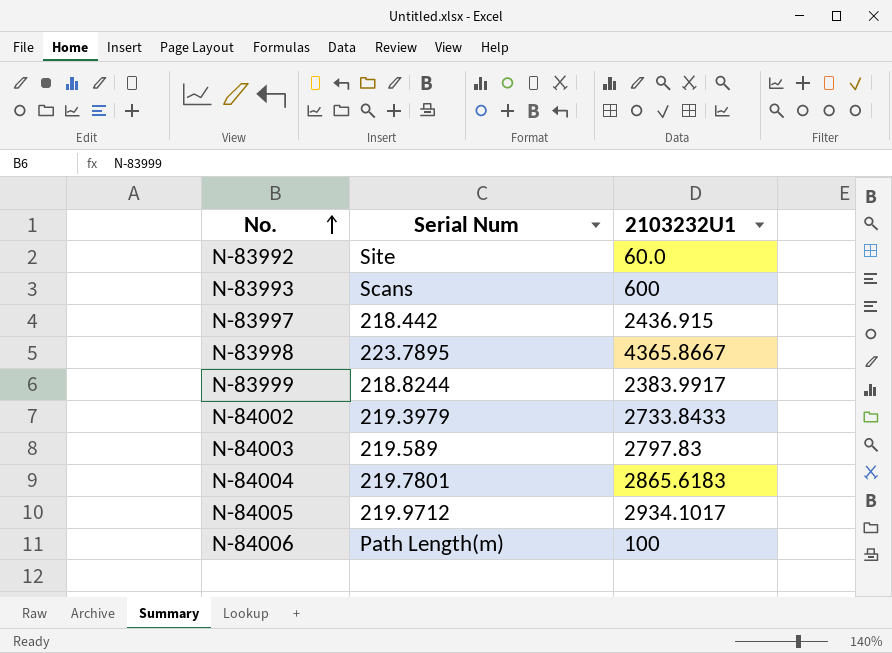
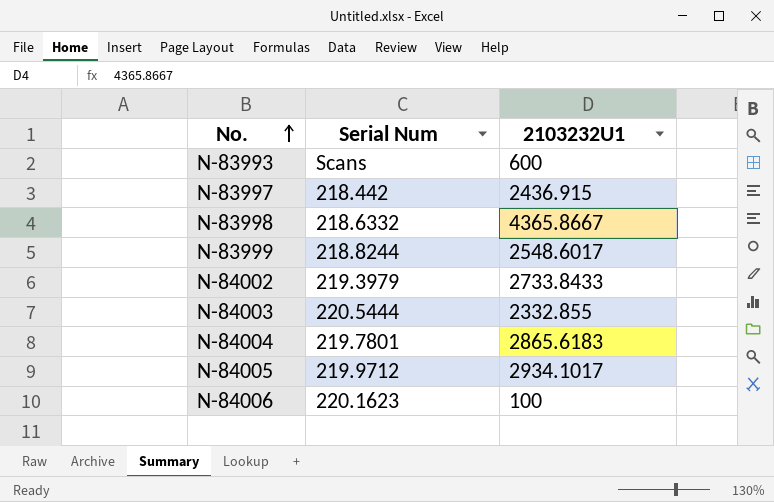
row N-83992: Site | 60.0 -> none
N-83998 | Serial Num: 223.7895 -> 218.6332
N-83999 | 2103232U1: 2383.9917 -> 2548.6017
N-84003 | Serial Num: 219.589 -> 220.5444
N-84003 | 2103232U1: 2797.83 -> 2332.855
N-84006 | Serial Num: Path Length(m) -> 220.1623

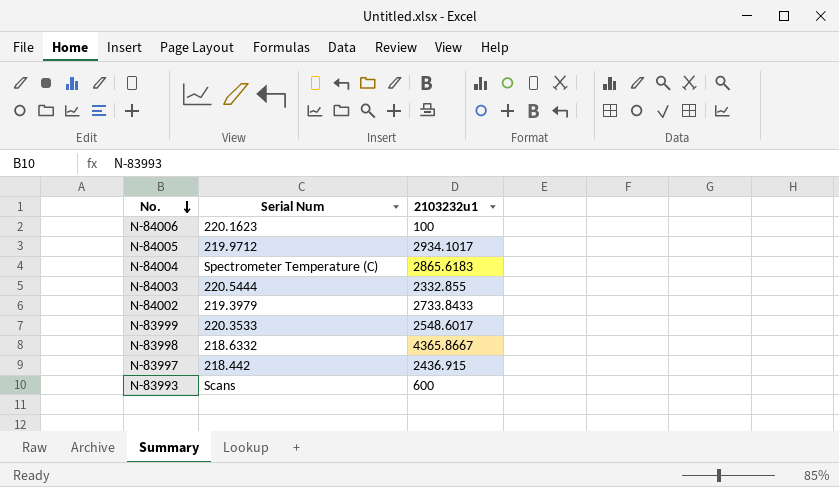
row order: No. ascending -> No. descending
column name: 2103232U1 -> 2103232u1
N-84004 | Serial Num: 219.7801 -> Spectrometer Temperature (C)
N-83999 | Serial Num: 218.8244 -> 220.3533

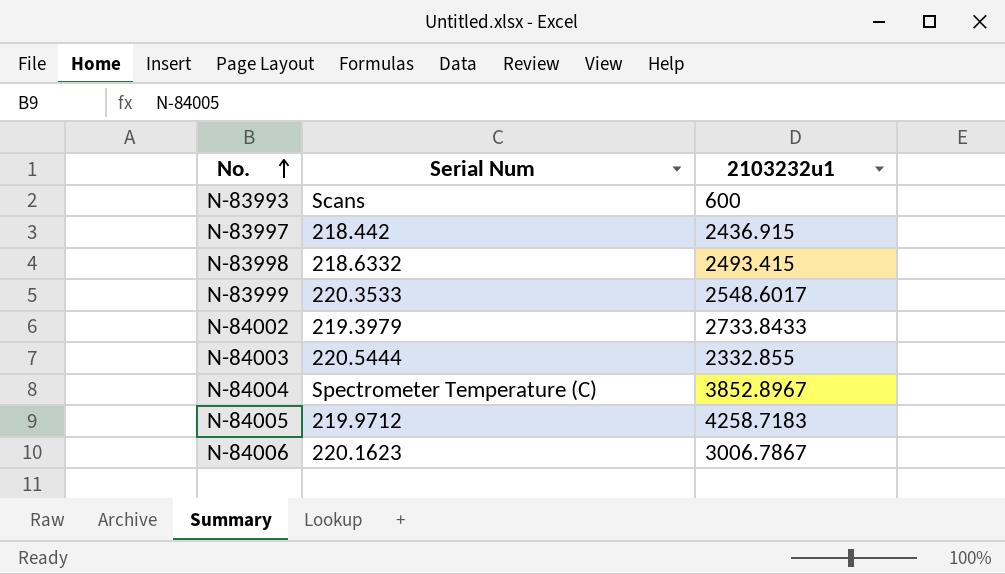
row order: No. descending -> No. ascending
N-83998 | 2103232u1: 4365.8667 -> 2493.415
N-84004 | 2103232u1: 2865.6183 -> 3852.8967
N-84005 | 2103232u1: 2934.1017 -> 4258.7183
N-84006 | 2103232u1: 100 -> 3006.7867

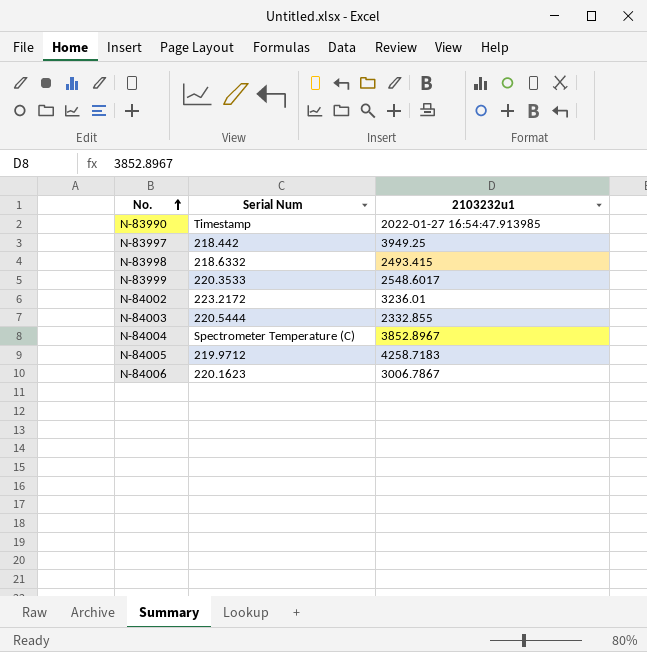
row N-83993: Scans | 600 -> none
row N-83990: none -> Timestamp | 2022-01-27 16:54:47.913985
N-83997 | 2103232u1: 2436.915 -> 3949.25
N-84002 | Serial Num: 219.3979 -> 223.2172
N-84002 | 2103232u1: 2733.8433 -> 3236.01

